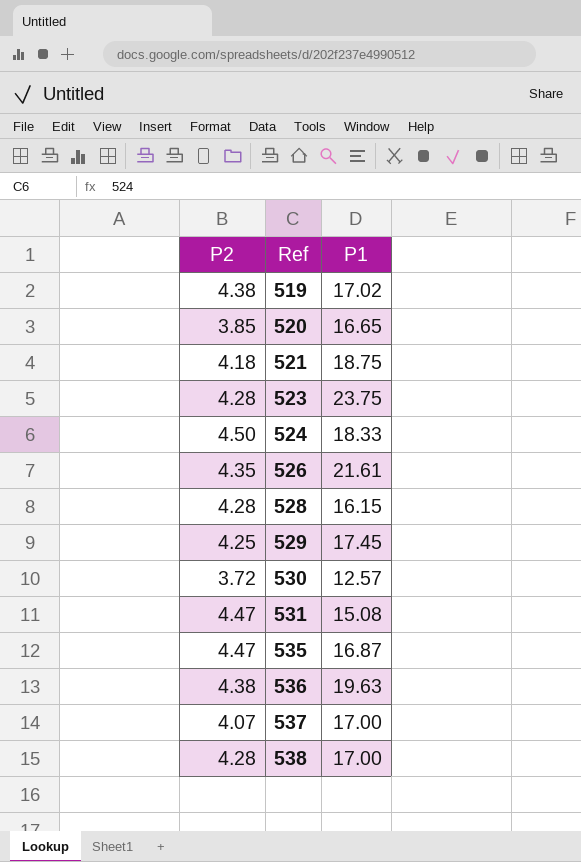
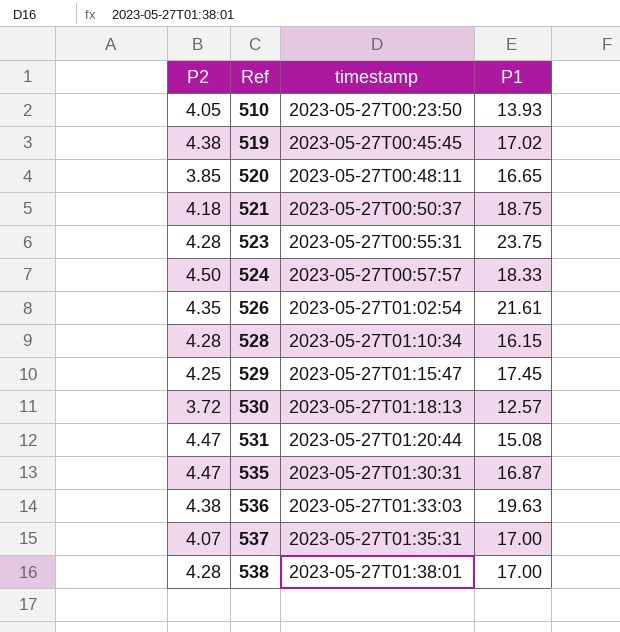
column timestamp | position: none -> 3
row 510: none -> 4.05 | 2023-05-27T00:23:50 | 13.93

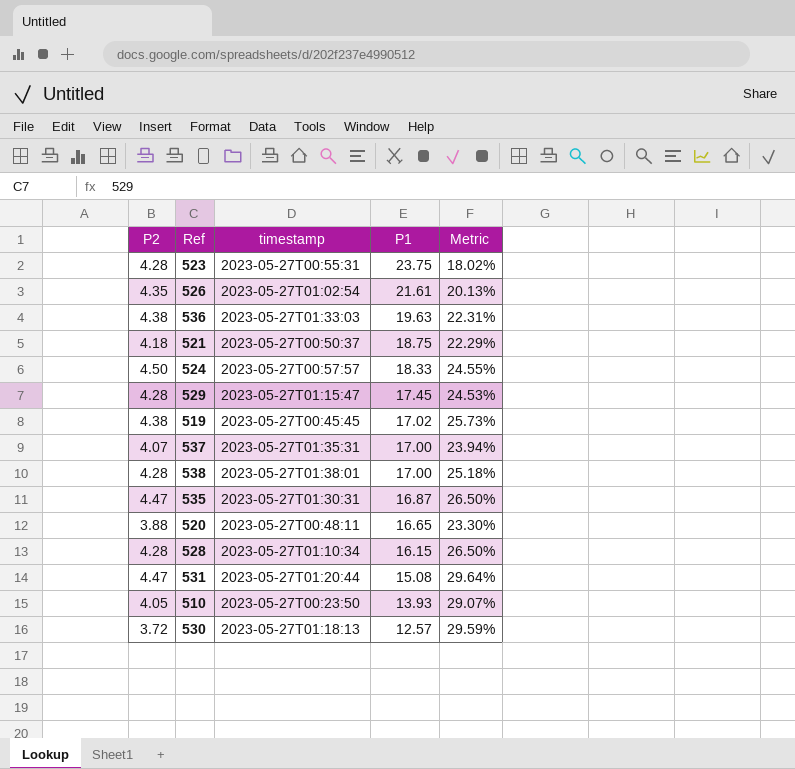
row order: Ref ascending -> P1 descending
column Metric | formula: none -> [P2] / [P1]
529 | P2: 4.25 -> 4.28
520 | P2: 3.85 -> 3.88

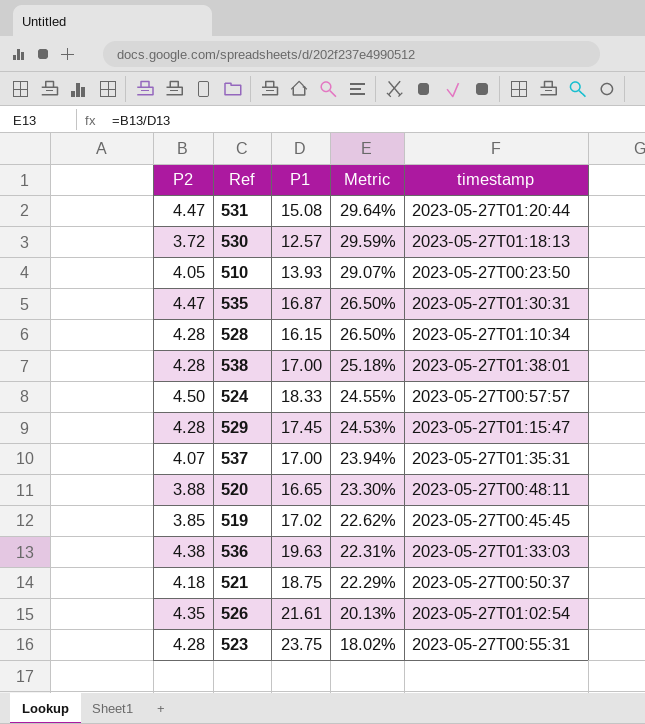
row order: P1 descending -> Metric descending
column timestamp | position: 3 -> 5
519 | P2: 4.38 -> 3.85
519 | Metric: 25.73% -> 22.62%

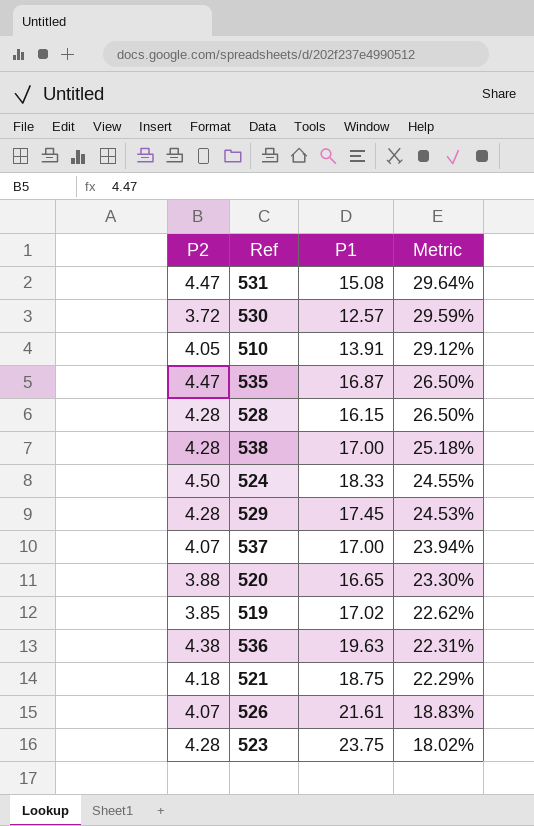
column timestamp | position: 5 -> none
510 | P1: 13.93 -> 13.91
510 | Metric: 29.07% -> 29.12%
526 | P2: 4.35 -> 4.07
526 | Metric: 20.13% -> 18.83%

